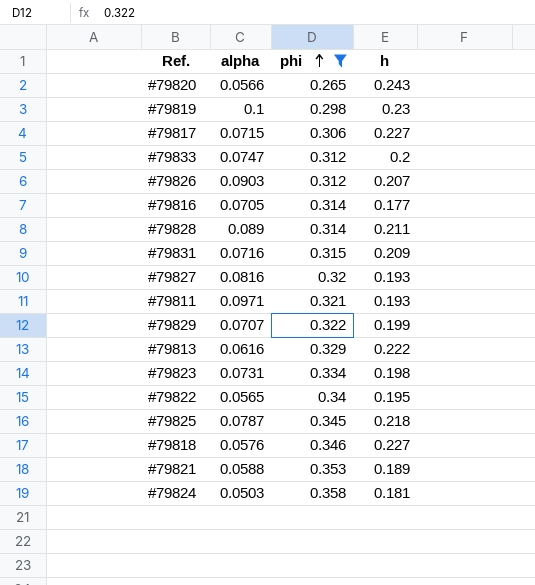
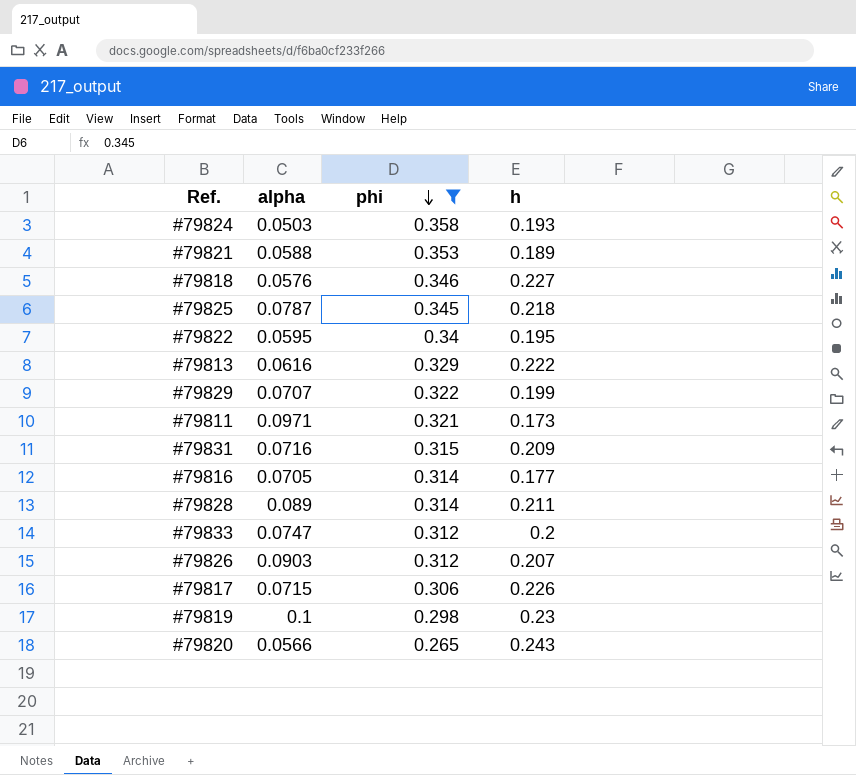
row order: phi ascending -> phi descending
row #79827: 0.0816 | 0.32 | 0.193 -> none
row #79823: 0.0731 | 0.334 | 0.198 -> none
#79824 | h: 0.181 -> 0.193
#79822 | alpha: 0.0565 -> 0.0595
#79811 | h: 0.193 -> 0.173
#79817 | h: 0.227 -> 0.226

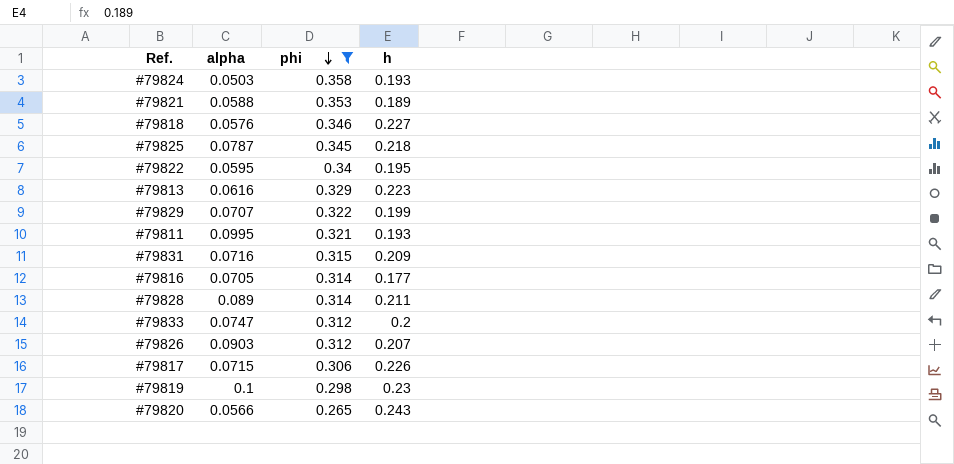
#79813 | h: 0.222 -> 0.223
#79811 | alpha: 0.0971 -> 0.0995
#79811 | h: 0.173 -> 0.193

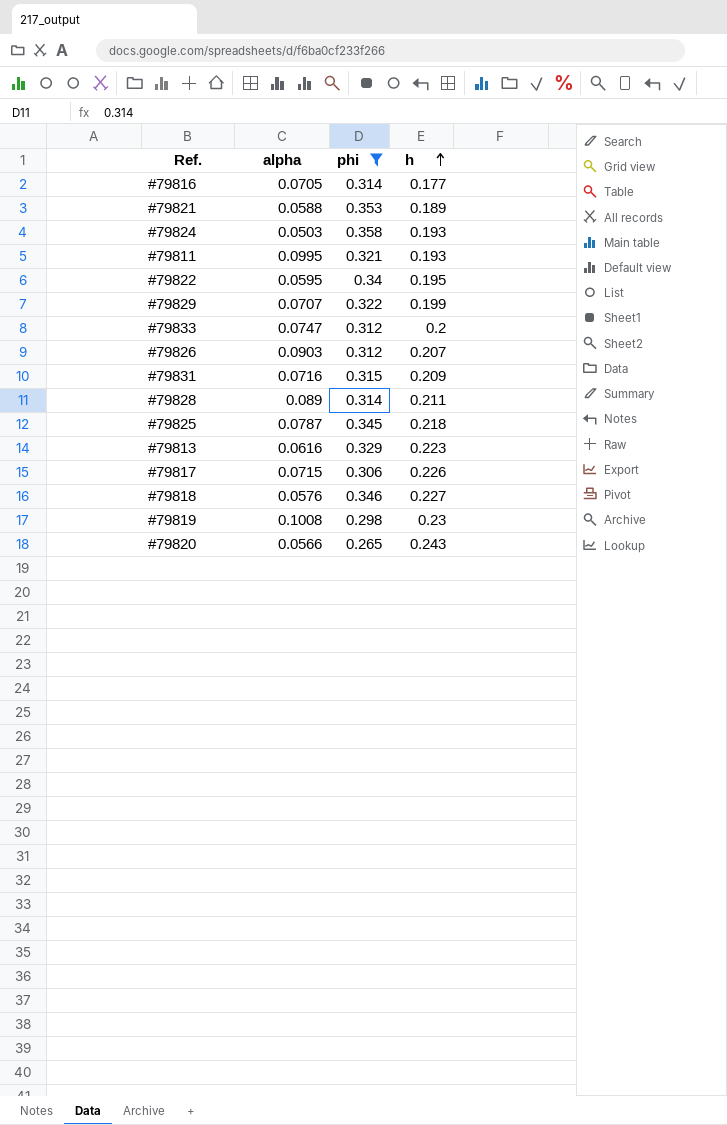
row order: phi descending -> h ascending
#79819 | alpha: 0.1 -> 0.1008

